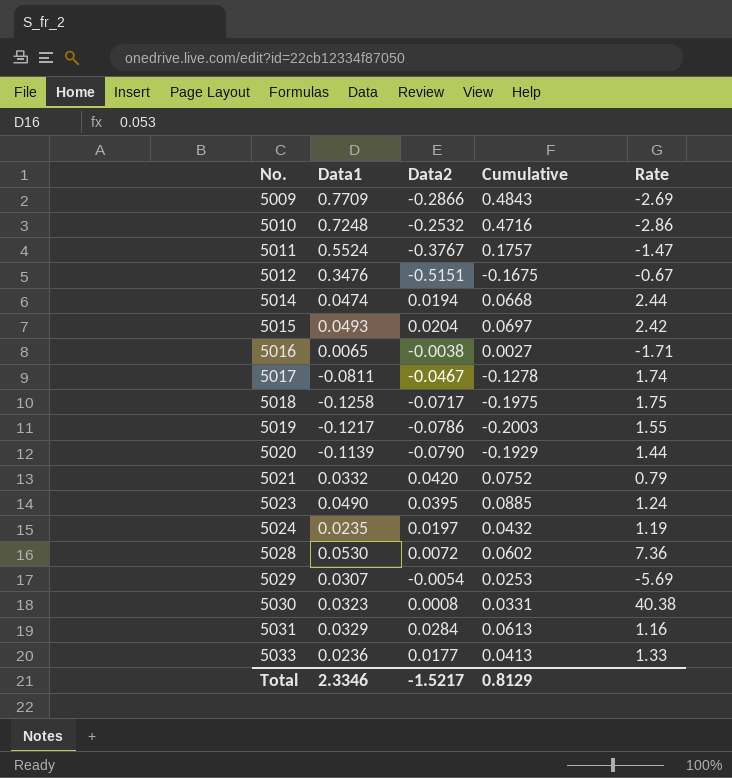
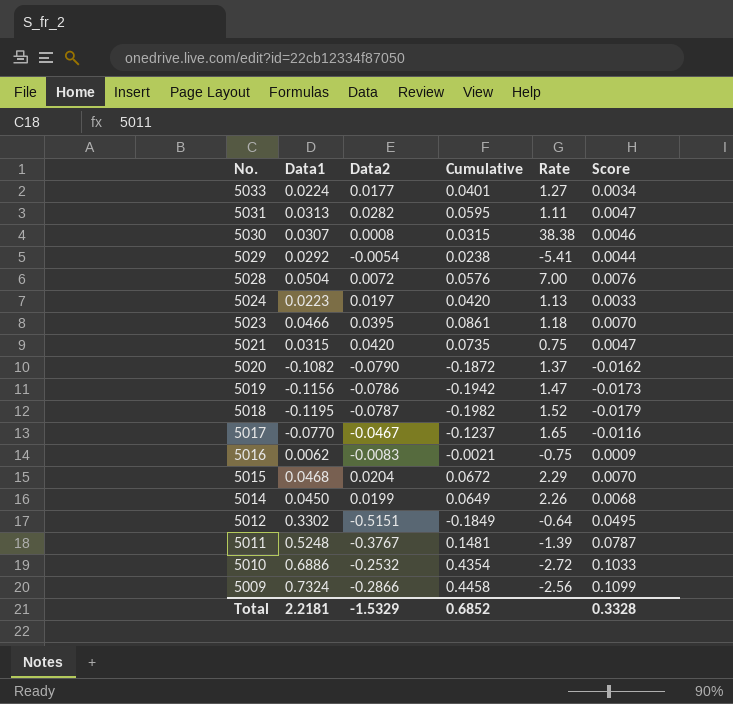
row order: No. ascending -> No. descending
column Score | formula: none -> [Data1] * 0.15
5033 | Data1: 0.0236 -> 0.0224
5033 | Cumulative: 0.0413 -> 0.0401
5033 | Rate: 1.33 -> 1.27
5031 | Data1: 0.0329 -> 0.0313
5031 | Data2: 0.0284 -> 0.0282
5031 | Cumulative: 0.0613 -> 0.0595
5031 | Rate: 1.16 -> 1.11
5030 | Data1: 0.0323 -> 0.0307
5030 | Cumulative: 0.0331 -> 0.0315
5030 | Rate: 40.38 -> 38.38
5029 | Data1: 0.0307 -> 0.0292
5029 | Cumulative: 0.0253 -> 0.0238
5029 | Rate: -5.69 -> -5.41
5028 | Data1: 0.0530 -> 0.0504
5028 | Cumulative: 0.0602 -> 0.0576
5028 | Rate: 7.36 -> 7.00
5024 | Data1: 0.0235 -> 0.0223
5024 | Cumulative: 0.0432 -> 0.0420
5024 | Rate: 1.19 -> 1.13
5023 | Data1: 0.0490 -> 0.0466
5023 | Cumulative: 0.0885 -> 0.0861
5023 | Rate: 1.24 -> 1.18
5021 | Data1: 0.0332 -> 0.0315
5021 | Cumulative: 0.0752 -> 0.0735
5021 | Rate: 0.79 -> 0.75
5020 | Data1: -0.1139 -> -0.1082
5020 | Cumulative: -0.1929 -> -0.1872
5020 | Rate: 1.44 -> 1.37
5019 | Data1: -0.1217 -> -0.1156
5019 | Cumulative: -0.2003 -> -0.1942
5019 | Rate: 1.55 -> 1.47
5018 | Data1: -0.1258 -> -0.1195
5018 | Data2: -0.0717 -> -0.0787
5018 | Cumulative: -0.1975 -> -0.1982
5018 | Rate: 1.75 -> 1.52
5017 | Data1: -0.0811 -> -0.0770
5017 | Cumulative: -0.1278 -> -0.1237
5017 | Rate: 1.74 -> 1.65
5016 | Data1: 0.0065 -> 0.0062
5016 | Data2: -0.0038 -> -0.0083
5016 | Cumulative: 0.0027 -> -0.0021
5016 | Rate: -1.71 -> -0.75
5015 | Data1: 0.0493 -> 0.0468
5015 | Cumulative: 0.0697 -> 0.0672
5015 | Rate: 2.42 -> 2.29
5014 | Data1: 0.0474 -> 0.0450
5014 | Data2: 0.0194 -> 0.0199
5014 | Cumulative: 0.0668 -> 0.0649
5014 | Rate: 2.44 -> 2.26
5012 | Data1: 0.3476 -> 0.3302
5012 | Cumulative: -0.1675 -> -0.1849
5012 | Rate: -0.67 -> -0.64
5011 | Data1: 0.5524 -> 0.5248
5011 | Cumulative: 0.1757 -> 0.1481
5011 | Rate: -1.47 -> -1.39
5010 | Data1: 0.7248 -> 0.6886
5010 | Cumulative: 0.4716 -> 0.4354
5010 | Rate: -2.86 -> -2.72
5009 | Data1: 0.7709 -> 0.7324
5009 | Cumulative: 0.4843 -> 0.4458
5009 | Rate: -2.69 -> -2.56
Total | Data1: 2.3346 -> 2.2181
Total | Data2: -1.5217 -> -1.5329
Total | Cumulative: 0.8129 -> 0.6852

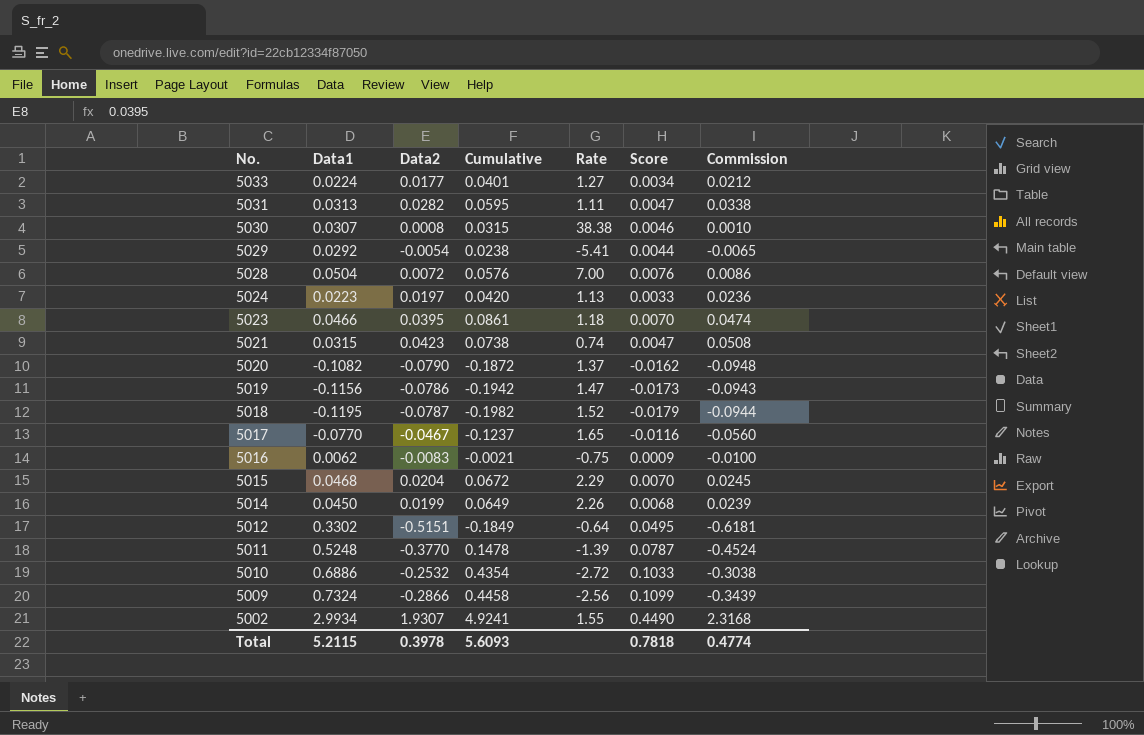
column Commission | formula: none -> [Data2] * 1.2
5021 | Data2: 0.0420 -> 0.0423
5021 | Cumulative: 0.0735 -> 0.0738
5021 | Rate: 0.75 -> 0.74
5011 | Data2: -0.3767 -> -0.3770
5011 | Cumulative: 0.1481 -> 0.1478
row 5002: none -> 2.9934 | 1.9307 | 4.9241 | 1.55 | 0.4490 | 2.3168
Total | Data1: 2.2181 -> 5.2115
Total | Data2: -1.5329 -> 0.3978
Total | Cumulative: 0.6852 -> 5.6093
Total | Score: 0.3328 -> 0.7818

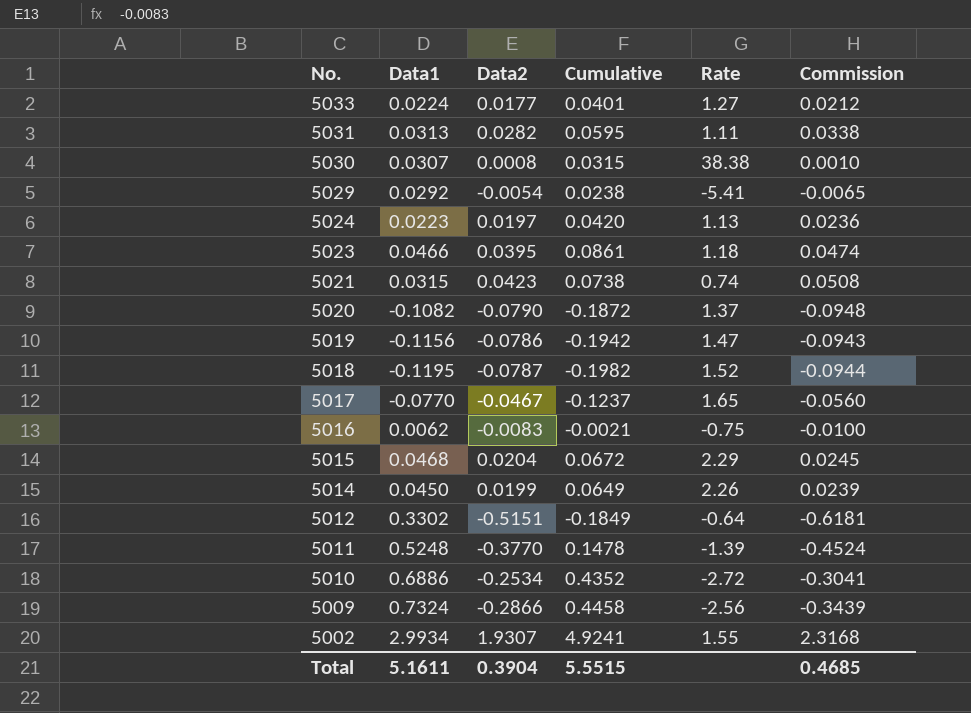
column Score | formula: [Data1] * 0.15 -> none
row 5028: 0.0504 | 0.0072 | 0.0576 | 7.00 | 0.0076 | 0.0086 -> none
5010 | Data2: -0.2532 -> -0.2534
5010 | Cumulative: 0.4354 -> 0.4352
5010 | Commission: -0.3038 -> -0.3041
Total | Data1: 5.2115 -> 5.1611
Total | Data2: 0.3978 -> 0.3904
Total | Cumulative: 5.6093 -> 5.5515
Total | Commission: 0.4774 -> 0.4685

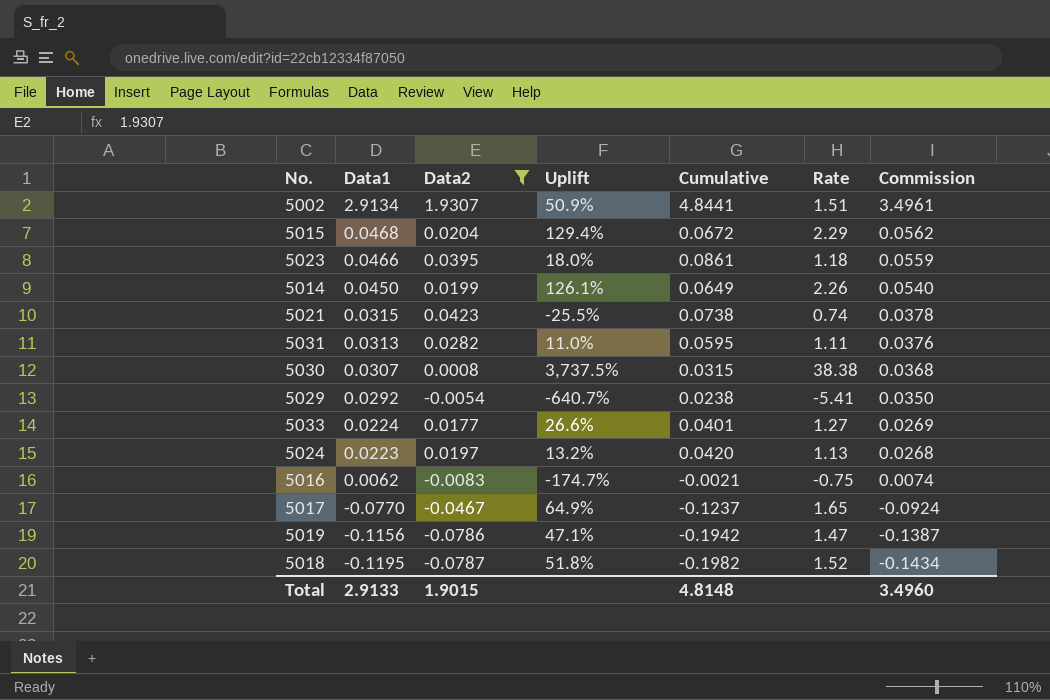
filter: none -> Data2 >= -0.0787
row order: No. descending -> Data1 descending
column Uplift | formula: none -> ([Data1] - [Data2]) / [Data2]
column Commission | formula: [Data2] * 1.2 -> [Data1] * 1.2
5002 | Data1: 2.9934 -> 2.9134
5002 | Cumulative: 4.9241 -> 4.8441
5002 | Rate: 1.55 -> 1.51
Total | Data1: 5.1611 -> 2.9133
Total | Data2: 0.3904 -> 1.9015
Total | Cumulative: 5.5515 -> 4.8148
Total | Commission: 0.4685 -> 3.4960

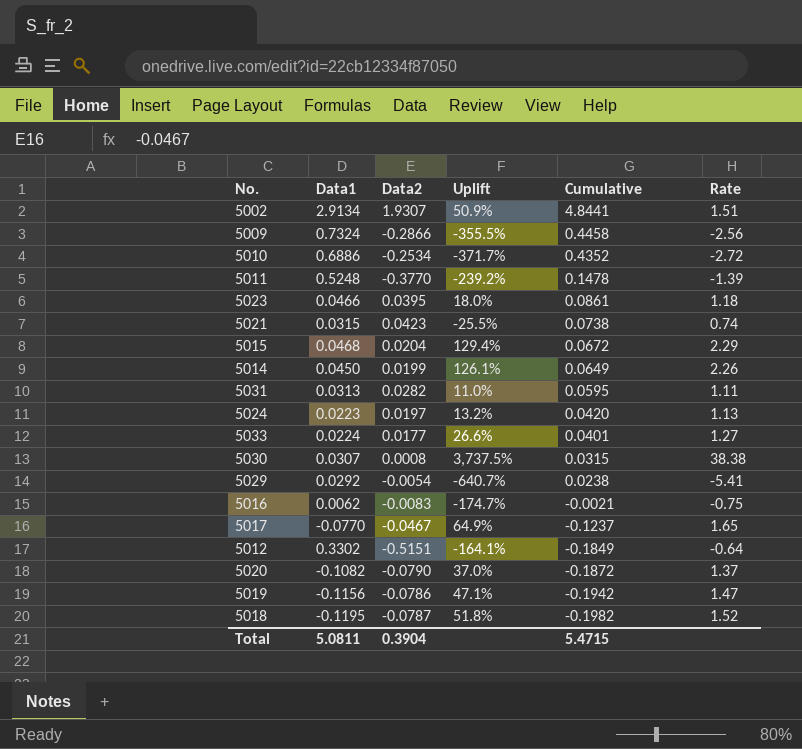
filter: Data2 >= -0.0787 -> none
row order: Data1 descending -> Cumulative descending
column Commission | formula: [Data1] * 1.2 -> none
Total | Data1: 2.9133 -> 5.0811
Total | Data2: 1.9015 -> 0.3904
Total | Cumulative: 4.8148 -> 5.4715

